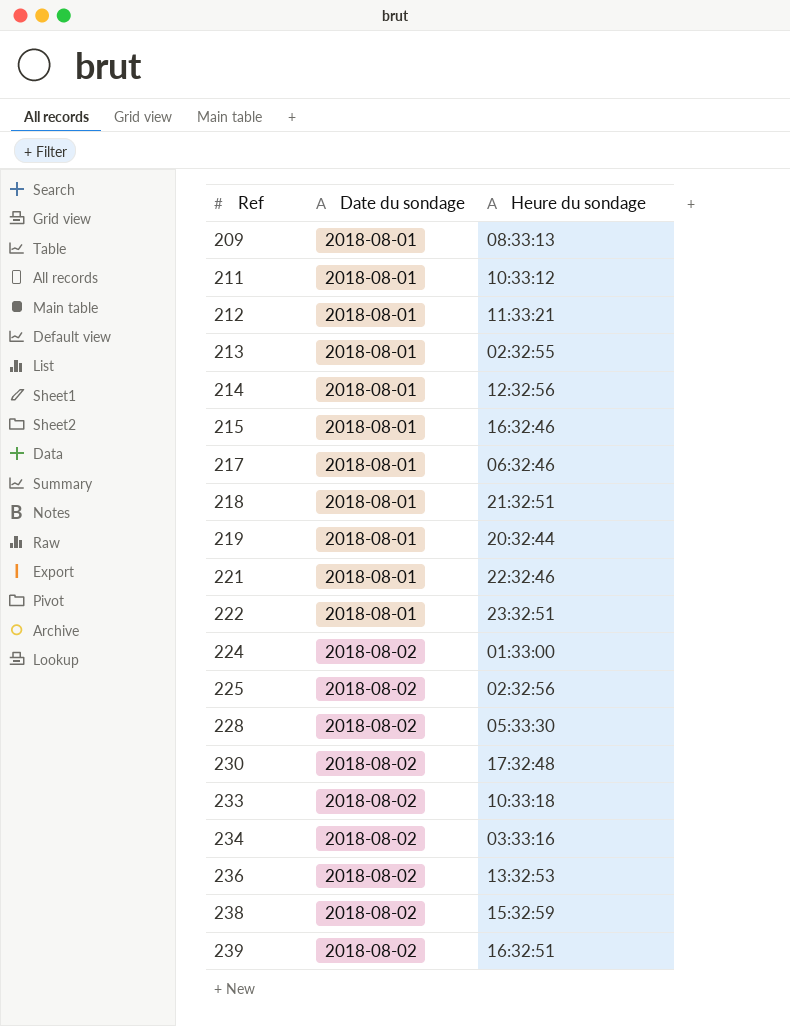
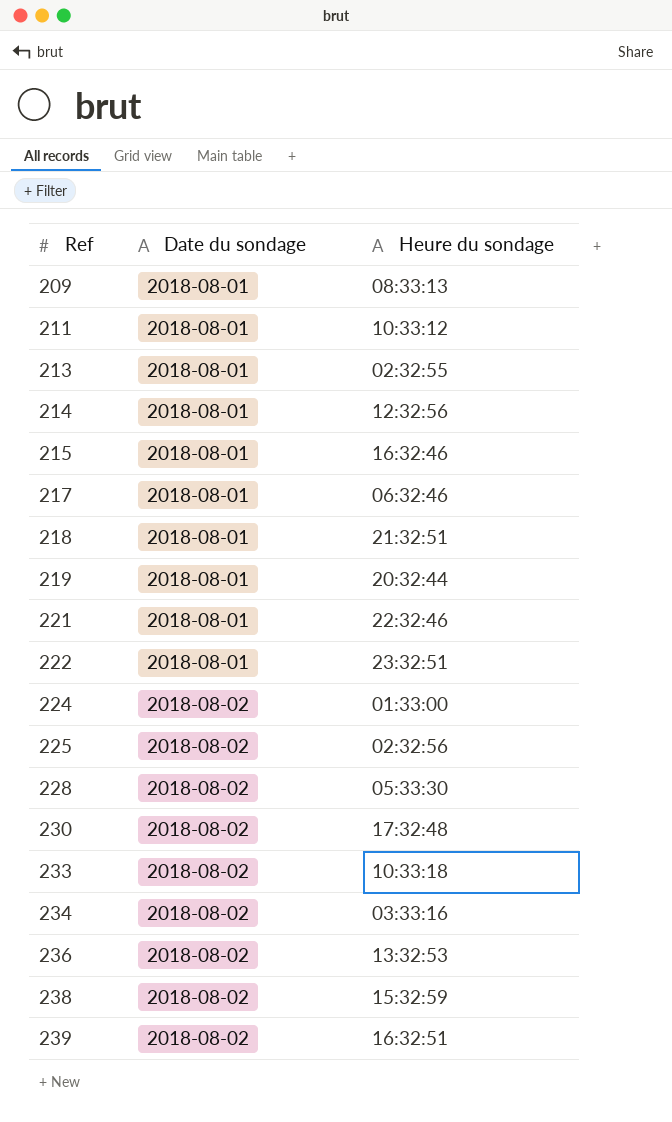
row 212: 2018-08-01 | 11:33:21 -> none

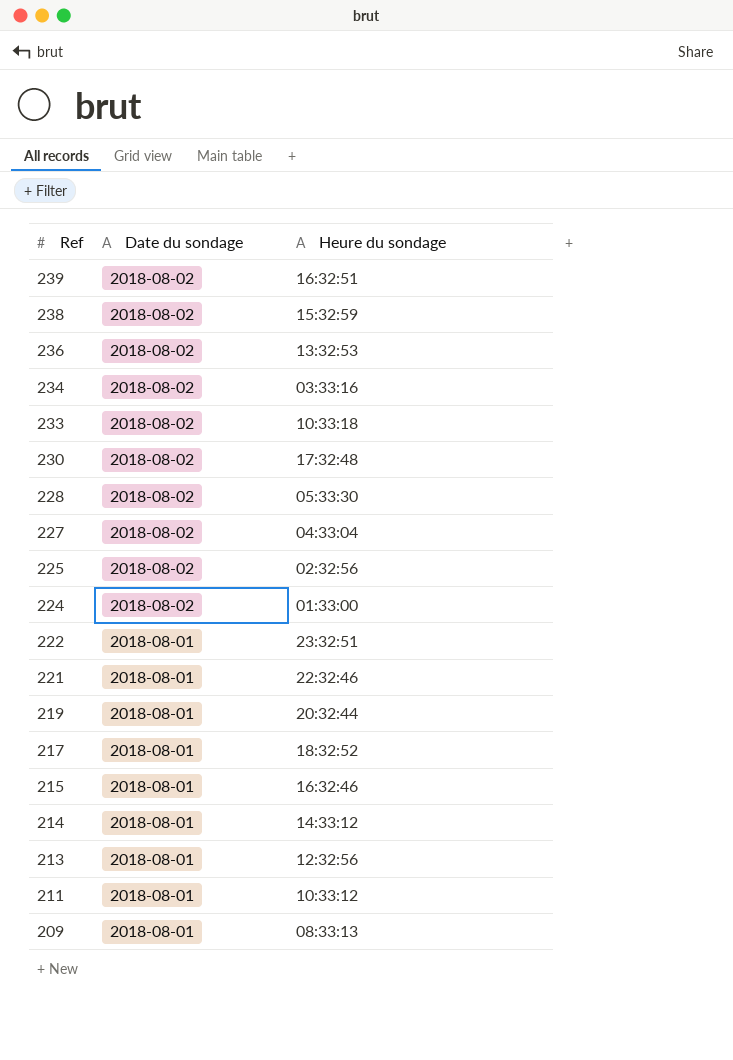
row order: Ref ascending -> Ref descending
row 218: 2018-08-01 | 21:32:51 -> none
row 227: none -> 2018-08-02 | 04:33:04
217 | Heure du sondage: 06:32:46 -> 18:32:52
214 | Heure du sondage: 12:32:56 -> 14:33:12
213 | Heure du sondage: 02:32:55 -> 12:32:56

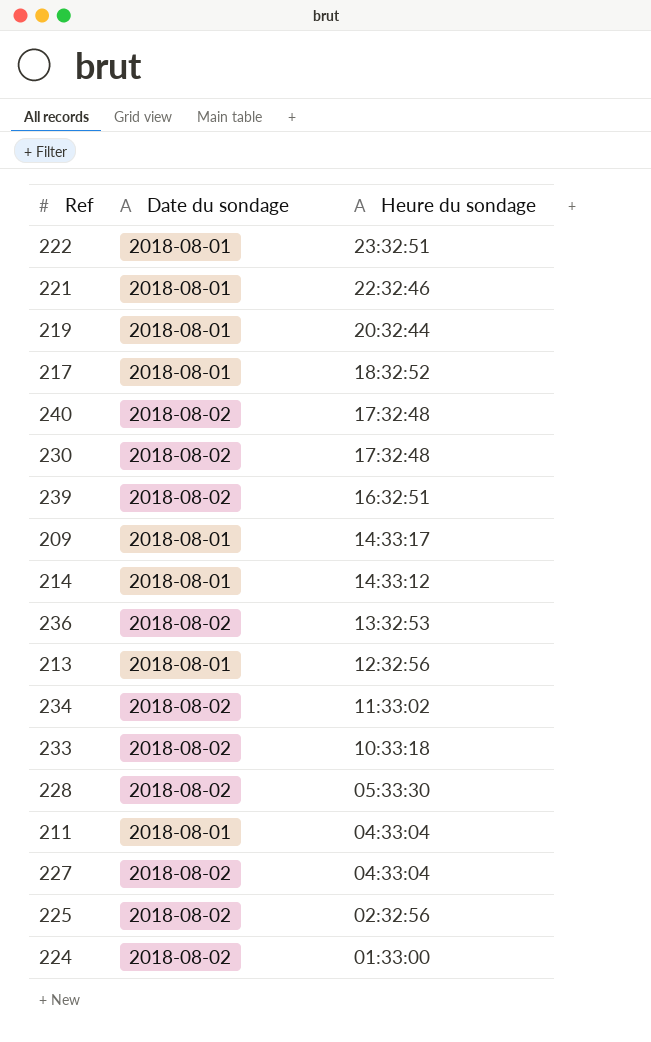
row order: Ref descending -> Heure du sondage descending
row 238: 2018-08-02 | 15:32:59 -> none
row 215: 2018-08-01 | 16:32:46 -> none
row 240: none -> 2018-08-02 | 17:32:48
209 | Heure du sondage: 08:33:13 -> 14:33:17
234 | Heure du sondage: 03:33:16 -> 11:33:02
211 | Heure du sondage: 10:33:12 -> 04:33:04

